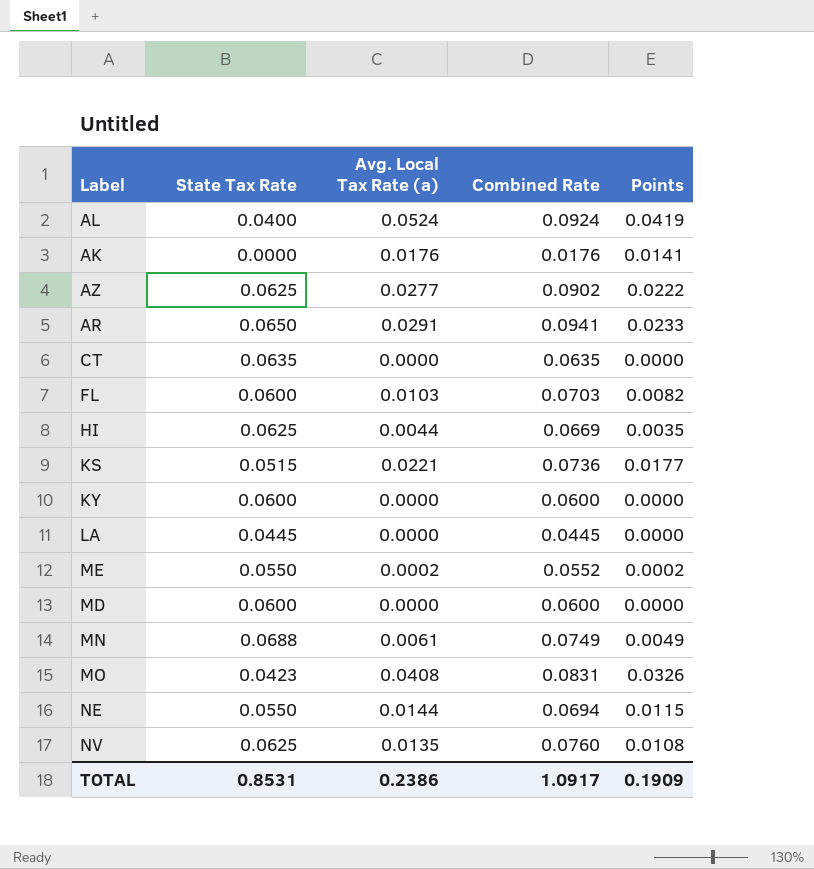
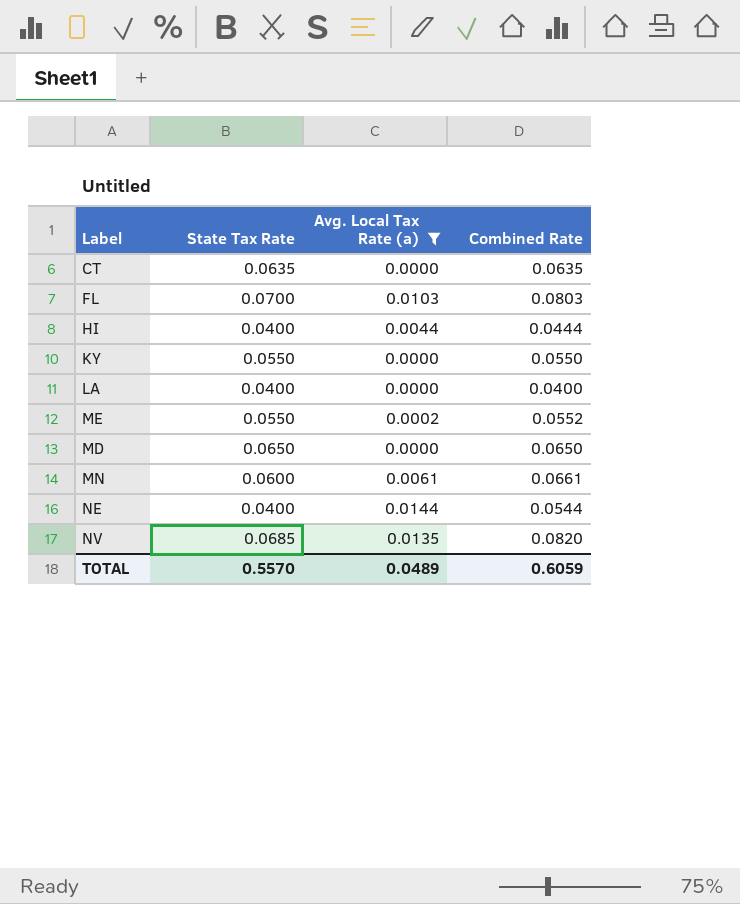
filter: none -> Avg. Local Tax Rate (a) <= 0.0144
column Points | formula: [Avg. Local Tax Rate (a)] * 0.8 -> none
FL | State Tax Rate: 0.0600 -> 0.0700
FL | Combined Rate: 0.0703 -> 0.0803
HI | State Tax Rate: 0.0625 -> 0.0400
HI | Combined Rate: 0.0669 -> 0.0444
KY | State Tax Rate: 0.0600 -> 0.0550
KY | Combined Rate: 0.0600 -> 0.0550
LA | State Tax Rate: 0.0445 -> 0.0400
LA | Combined Rate: 0.0445 -> 0.0400
MD | State Tax Rate: 0.0600 -> 0.0650
MD | Combined Rate: 0.0600 -> 0.0650
MN | State Tax Rate: 0.0688 -> 0.0600
MN | Combined Rate: 0.0749 -> 0.0661
NE | State Tax Rate: 0.0550 -> 0.0400
NE | Combined Rate: 0.0694 -> 0.0544
NV | State Tax Rate: 0.0625 -> 0.0685
NV | Combined Rate: 0.0760 -> 0.0820
TOTAL | State Tax Rate: 0.8531 -> 0.5570
TOTAL | Avg. Local Tax Rate (a): 0.2386 -> 0.0489
TOTAL | Combined Rate: 1.0917 -> 0.6059

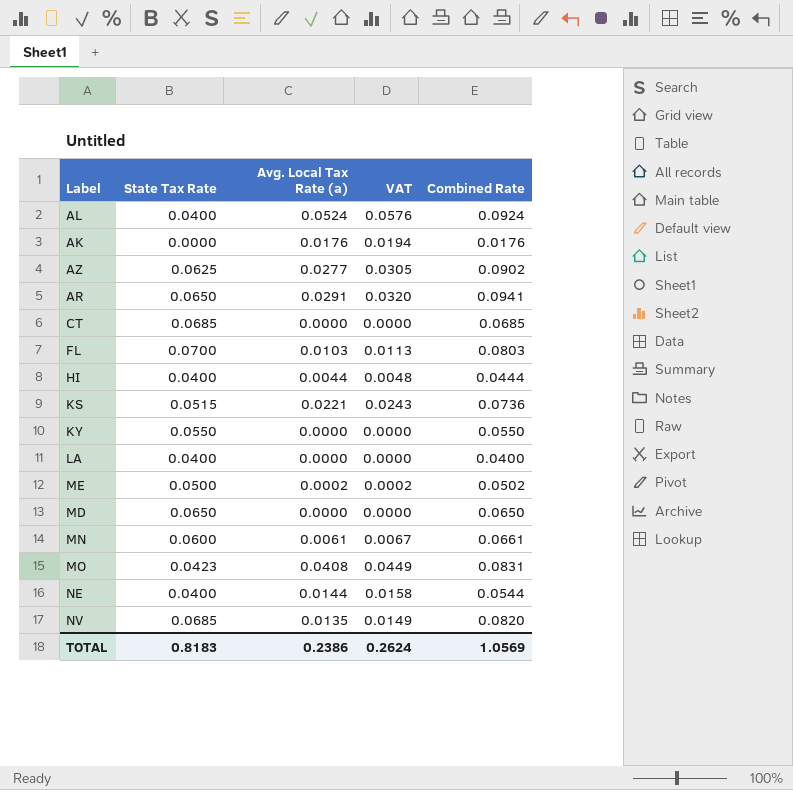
filter: Avg. Local Tax Rate (a) <= 0.0144 -> none
column VAT | formula: none -> [Avg. Local Tax Rate (a)] * 1.1
CT | State Tax Rate: 0.0635 -> 0.0685
CT | Combined Rate: 0.0635 -> 0.0685
ME | State Tax Rate: 0.0550 -> 0.0500
ME | Combined Rate: 0.0552 -> 0.0502
TOTAL | State Tax Rate: 0.5570 -> 0.8183
TOTAL | Avg. Local Tax Rate (a): 0.0489 -> 0.2386
TOTAL | Combined Rate: 0.6059 -> 1.0569

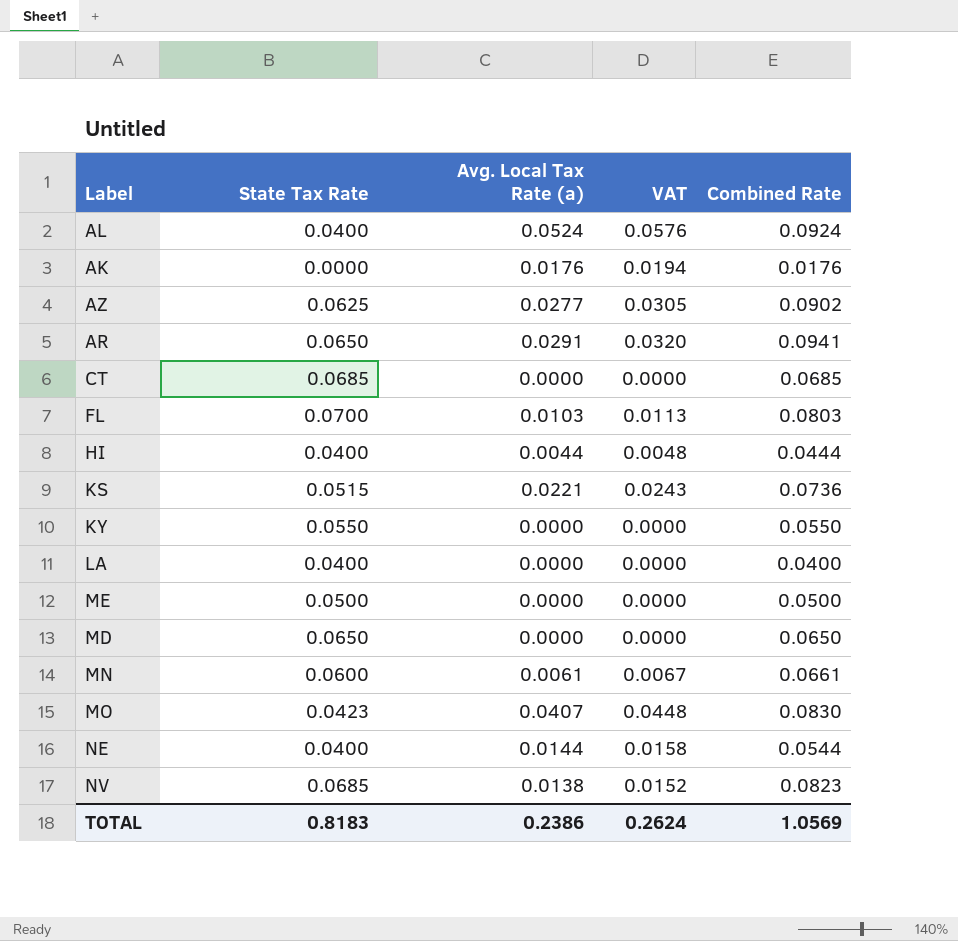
ME | Avg. Local Tax Rate (a): 0.0002 -> 0.0000
ME | VAT: 0.0002 -> 0.0000
ME | Combined Rate: 0.0502 -> 0.0500
MO | Avg. Local Tax Rate (a): 0.0408 -> 0.0407
MO | VAT: 0.0449 -> 0.0448
MO | Combined Rate: 0.0831 -> 0.0830
NV | Avg. Local Tax Rate (a): 0.0135 -> 0.0138
NV | VAT: 0.0149 -> 0.0152
NV | Combined Rate: 0.0820 -> 0.0823

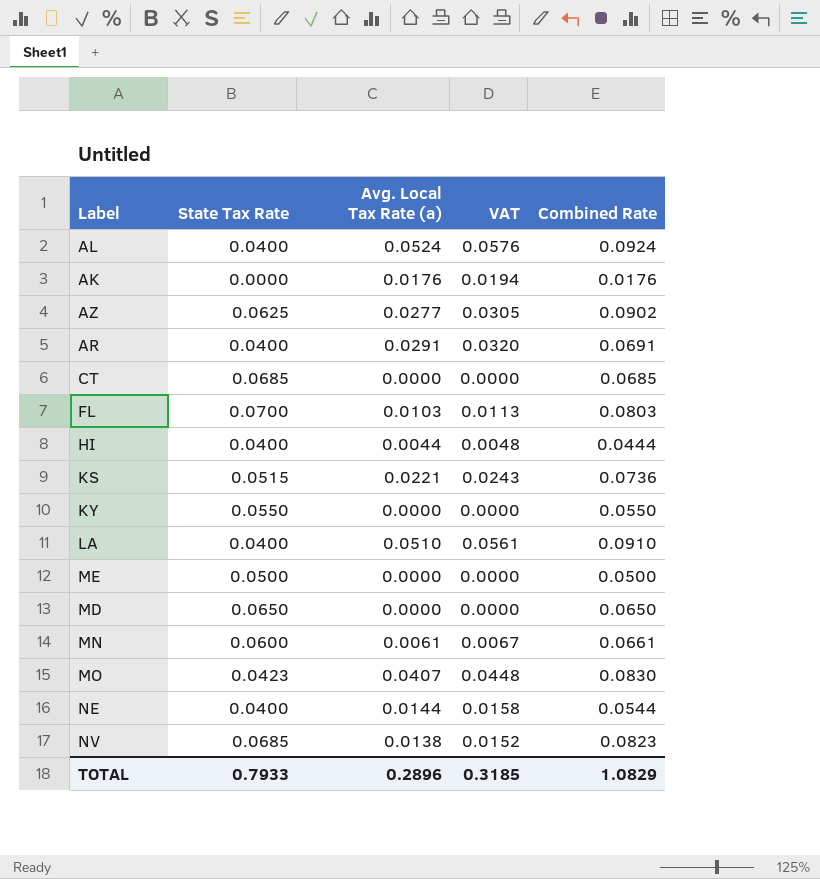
AR | State Tax Rate: 0.0650 -> 0.0400
AR | Combined Rate: 0.0941 -> 0.0691
LA | Avg. Local Tax Rate (a): 0.0000 -> 0.0510
LA | VAT: 0.0000 -> 0.0561
LA | Combined Rate: 0.0400 -> 0.0910
TOTAL | State Tax Rate: 0.8183 -> 0.7933
TOTAL | Avg. Local Tax Rate (a): 0.2386 -> 0.2896
TOTAL | VAT: 0.2624 -> 0.3185
TOTAL | Combined Rate: 1.0569 -> 1.0829

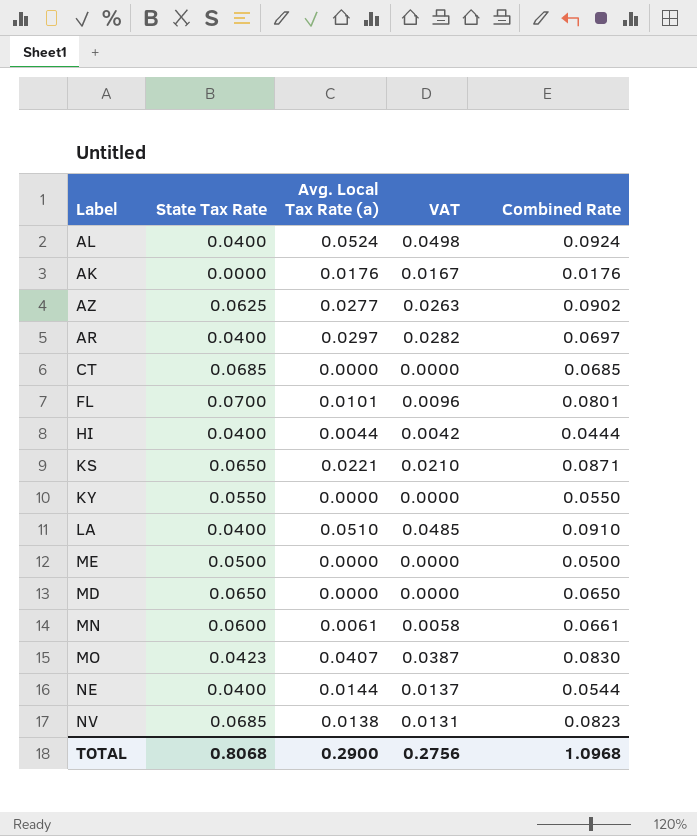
column VAT | formula: [Avg. Local Tax Rate (a)] * 1.1 -> [Avg. Local Tax Rate (a)] * 0.95
AR | Avg. Local Tax Rate (a): 0.0291 -> 0.0297
AR | Combined Rate: 0.0691 -> 0.0697
FL | Avg. Local Tax Rate (a): 0.0103 -> 0.0101
FL | Combined Rate: 0.0803 -> 0.0801
KS | State Tax Rate: 0.0515 -> 0.0650
KS | Combined Rate: 0.0736 -> 0.0871
TOTAL | State Tax Rate: 0.7933 -> 0.8068
TOTAL | Avg. Local Tax Rate (a): 0.2896 -> 0.2900
TOTAL | VAT: 0.3185 -> 0.2756
TOTAL | Combined Rate: 1.0829 -> 1.0968

